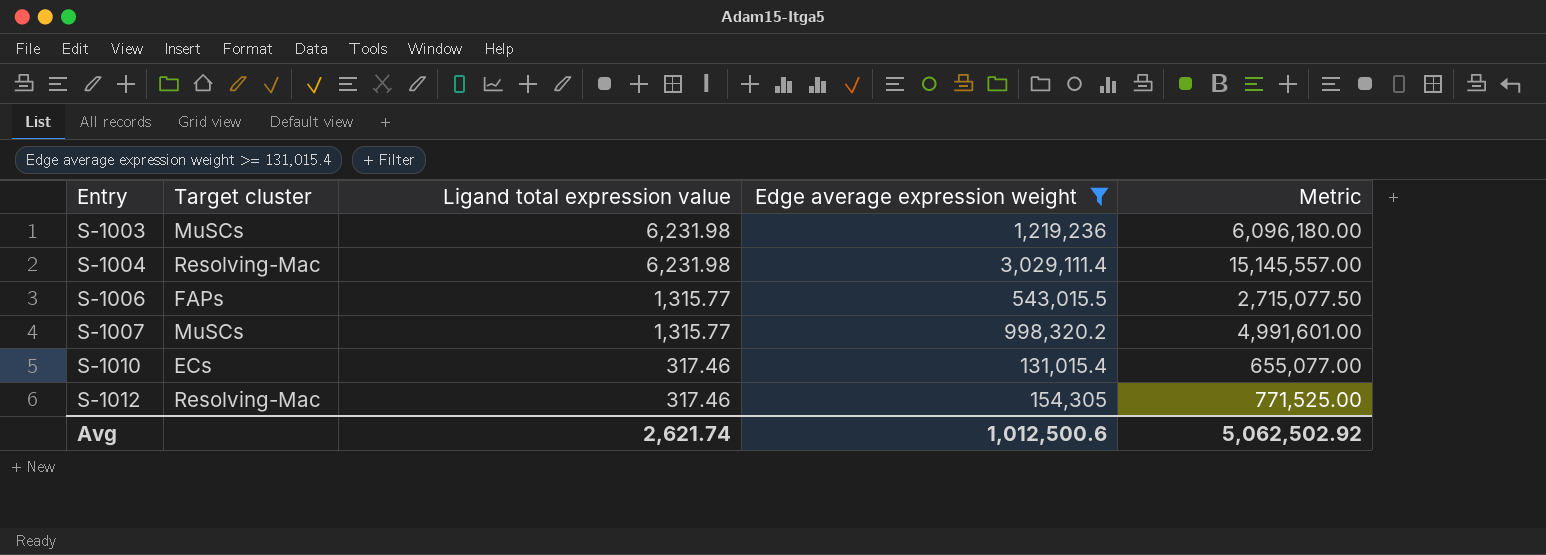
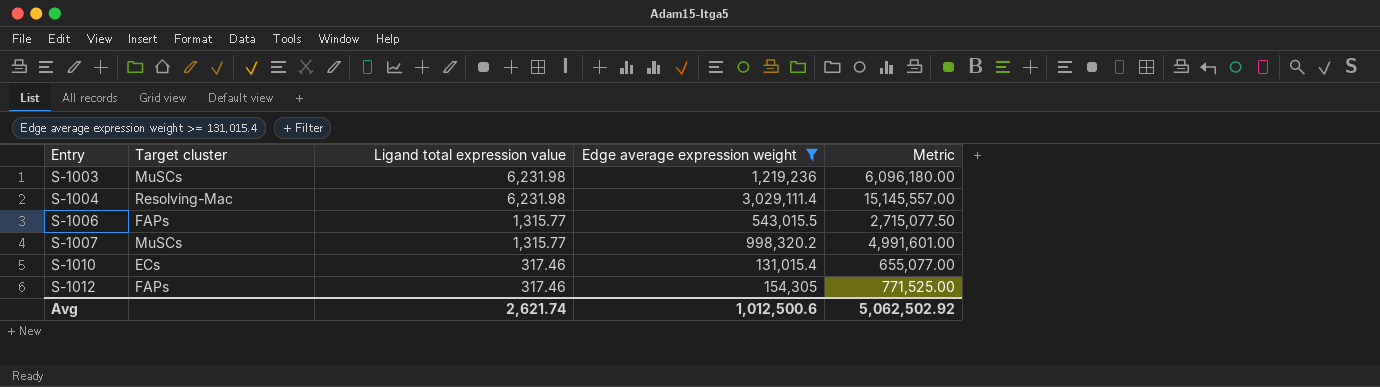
S-1012 | Target cluster: Resolving-Mac -> FAPs

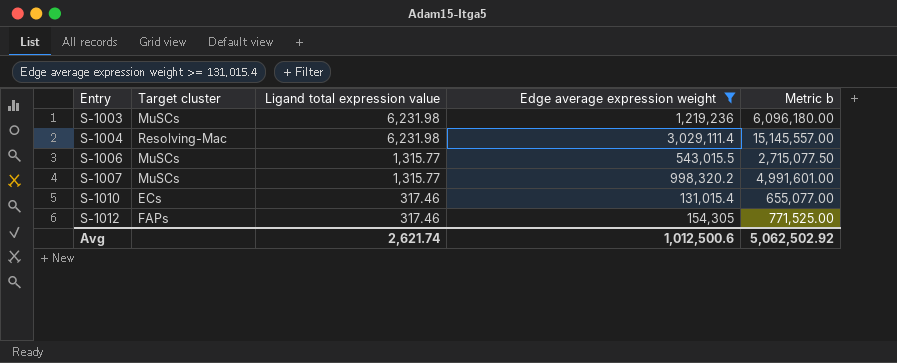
column name: Metric -> Metric b
S-1006 | Target cluster: FAPs -> MuSCs

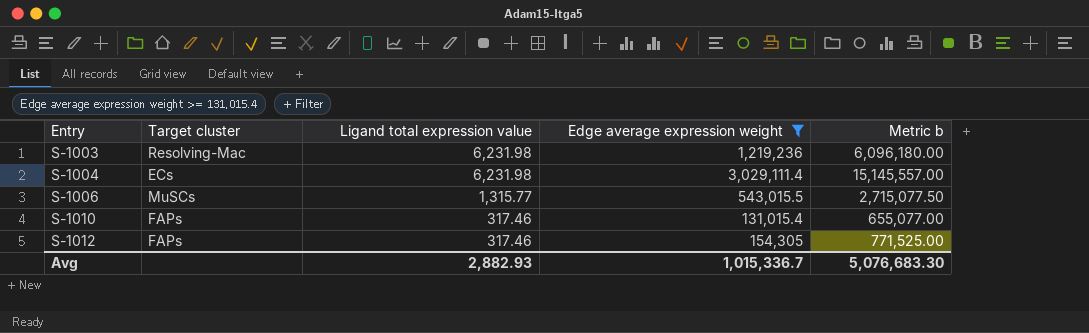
row S-1007: MuSCs | 1,315.77 | 998,320.2 | 4,991,601.00 -> none
S-1003 | Target cluster: MuSCs -> Resolving-Mac
S-1004 | Target cluster: Resolving-Mac -> ECs
S-1010 | Target cluster: ECs -> FAPs
Avg | Ligand total expression value: 2,621.74 -> 2,882.93
Avg | Edge average expression weight: 1,012,500.6 -> 1,015,336.7
Avg | Metric b: 5,062,502.92 -> 5,076,683.30

